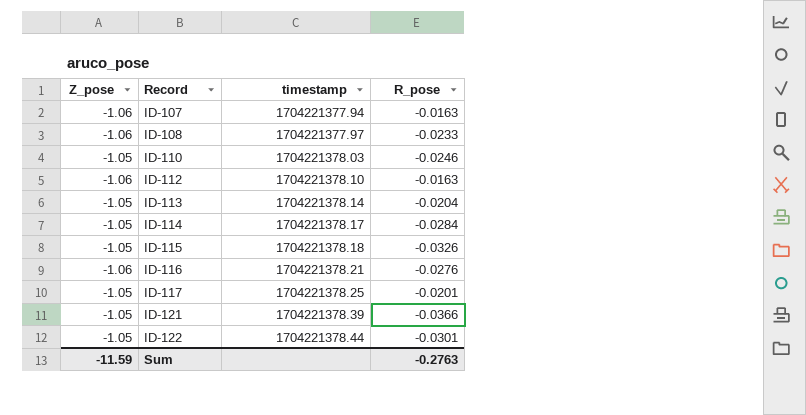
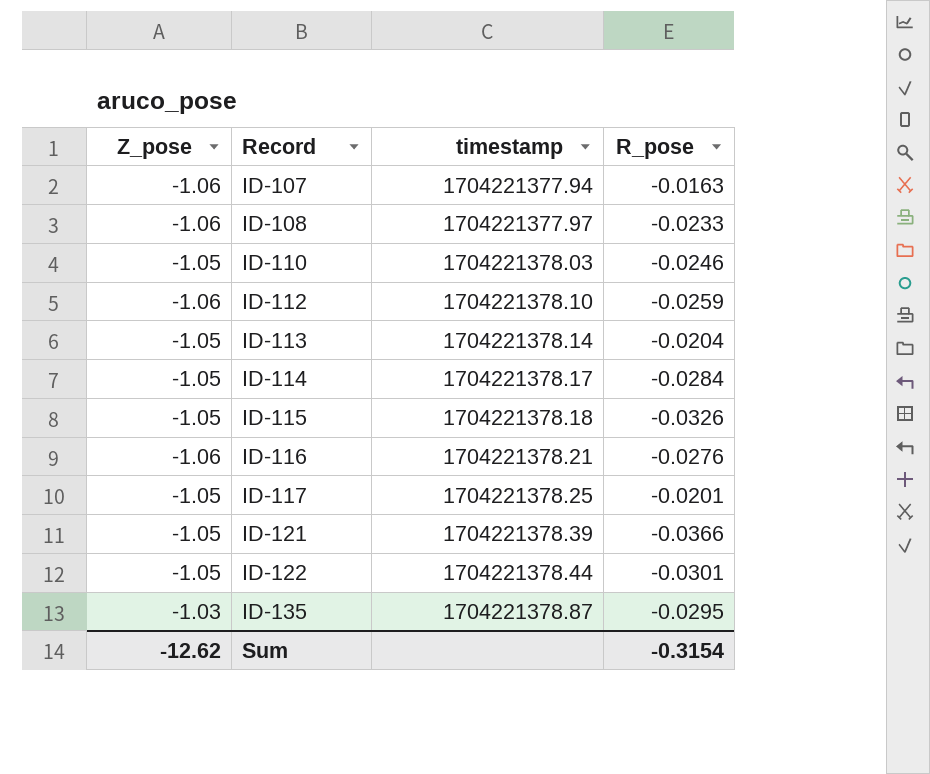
ID-112 | R_pose: -0.0163 -> -0.0259
row ID-135: none -> -1.03 | 1704221378.87 | -0.0295
Sum | Z_pose: -11.59 -> -12.62
Sum | R_pose: -0.2763 -> -0.3154

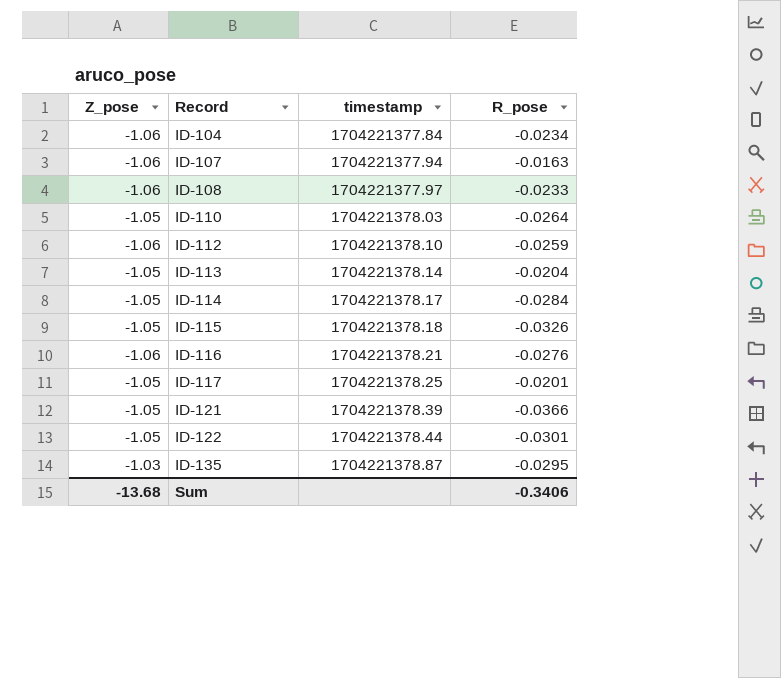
row ID-104: none -> -1.06 | 1704221377.84 | -0.0234
ID-110 | R_pose: -0.0246 -> -0.0264
Sum | Z_pose: -12.62 -> -13.68
Sum | R_pose: -0.3154 -> -0.3406

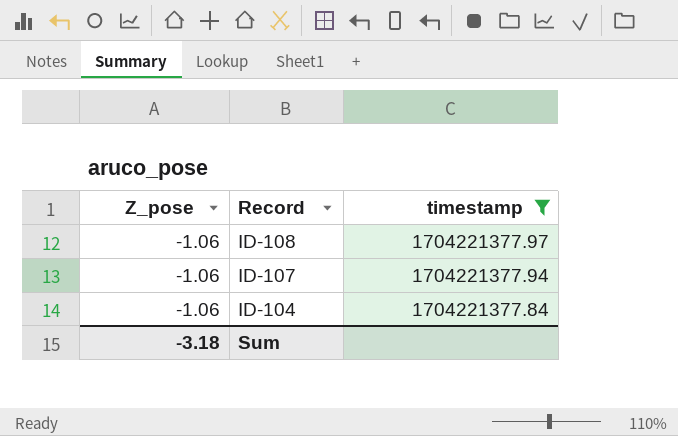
filter: none -> timestamp <= 1704221377.97
row order: Record ascending -> Record descending
column R_pose | position: 4 -> none
Sum | Z_pose: -13.68 -> -3.18

